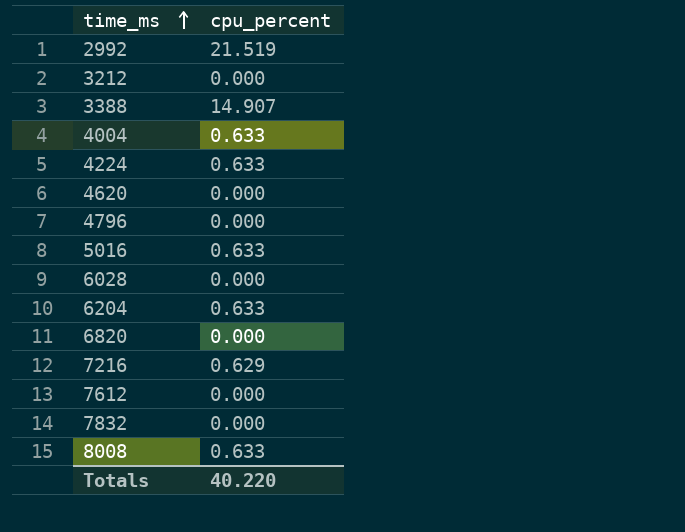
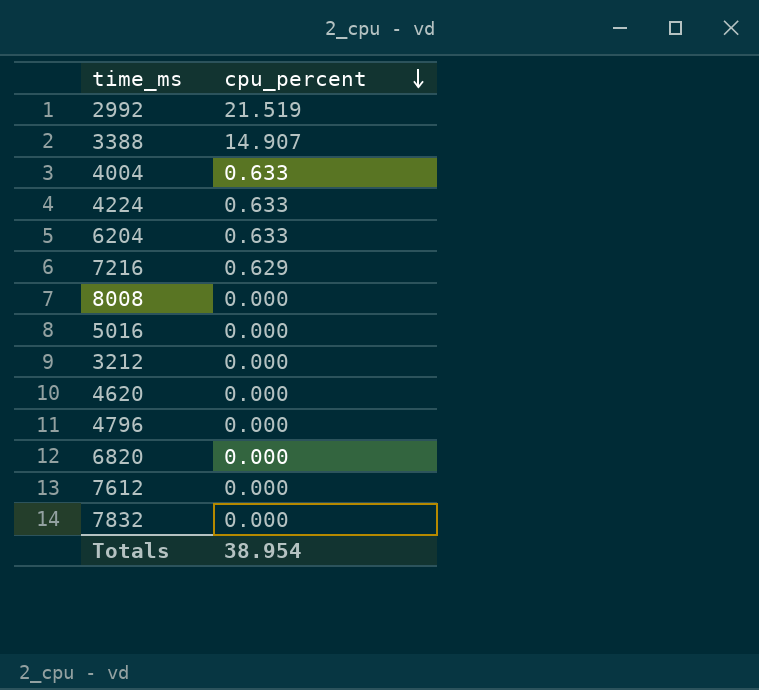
row order: time_ms ascending -> cpu_percent descending
row 6028: 0.000 -> none
8008 | cpu_percent: 0.633 -> 0.000
5016 | cpu_percent: 0.633 -> 0.000
Totals | cpu_percent: 40.220 -> 38.954

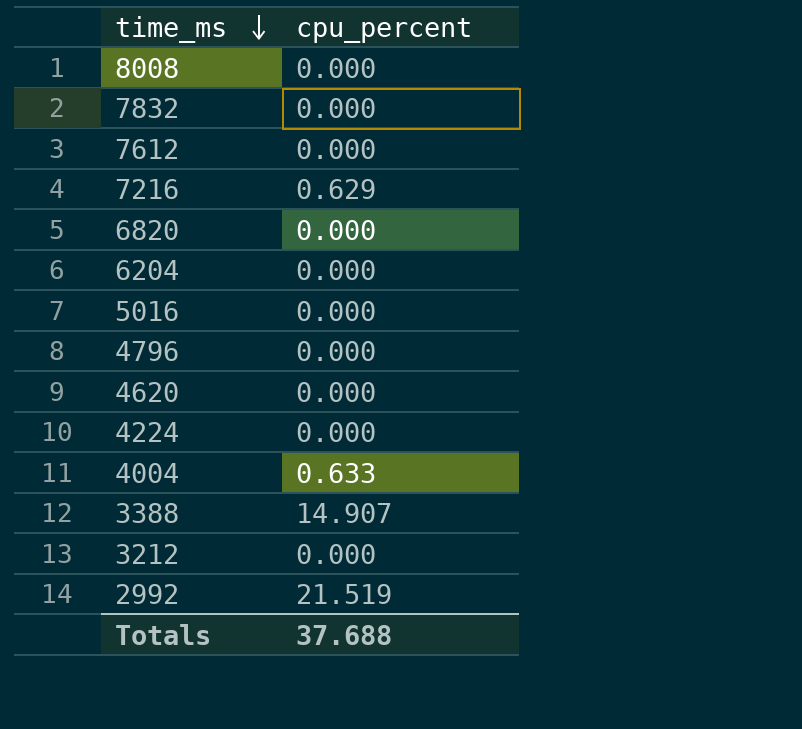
row order: cpu_percent descending -> time_ms descending
6204 | cpu_percent: 0.633 -> 0.000
4224 | cpu_percent: 0.633 -> 0.000
Totals | cpu_percent: 38.954 -> 37.688

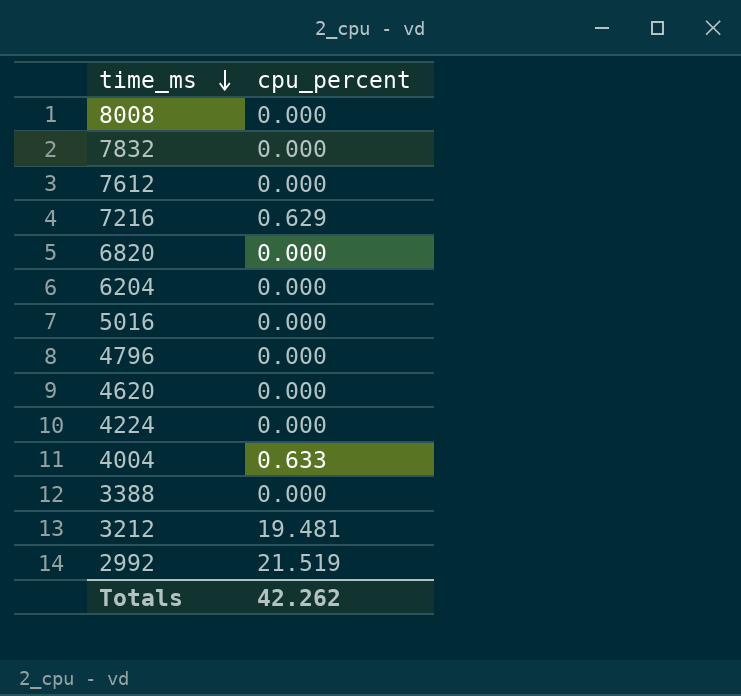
3388 | cpu_percent: 14.907 -> 0.000
3212 | cpu_percent: 0.000 -> 19.481
Totals | cpu_percent: 37.688 -> 42.262

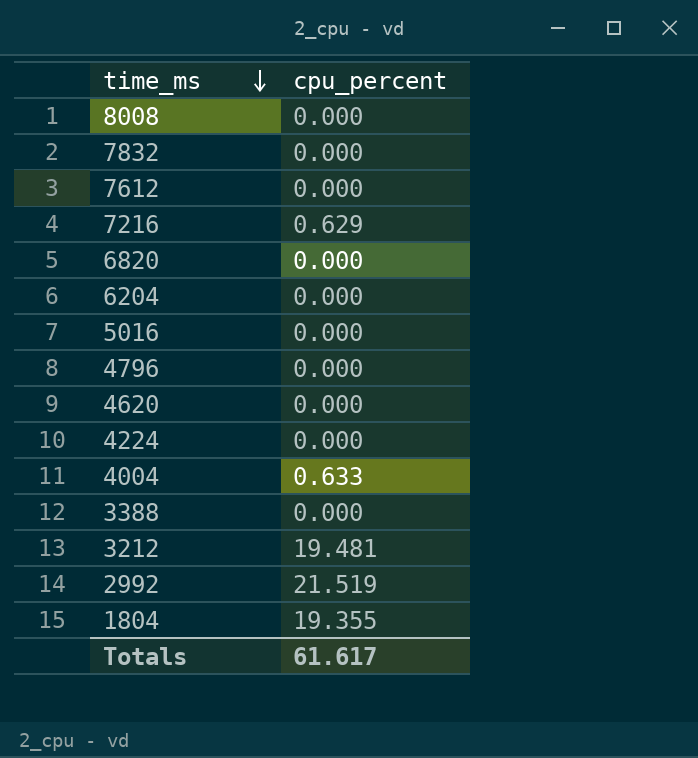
row 1804: none -> 19.355
Totals | cpu_percent: 42.262 -> 61.617

